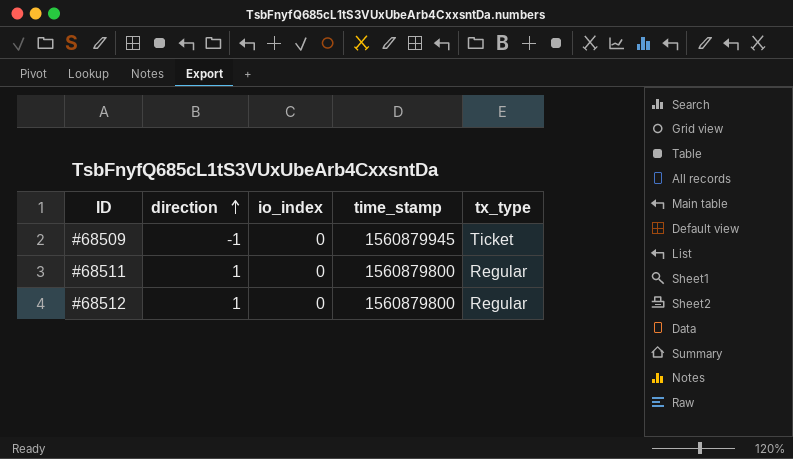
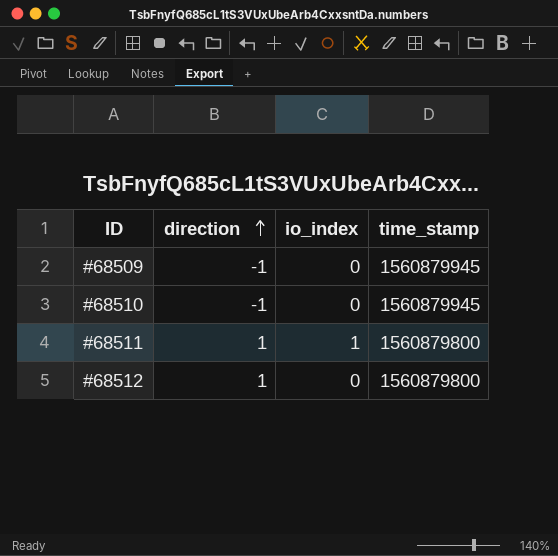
column tx_type | position: 5 -> none
row #68510: none -> -1 | 0 | 1560879945
#68511 | io_index: 0 -> 1

